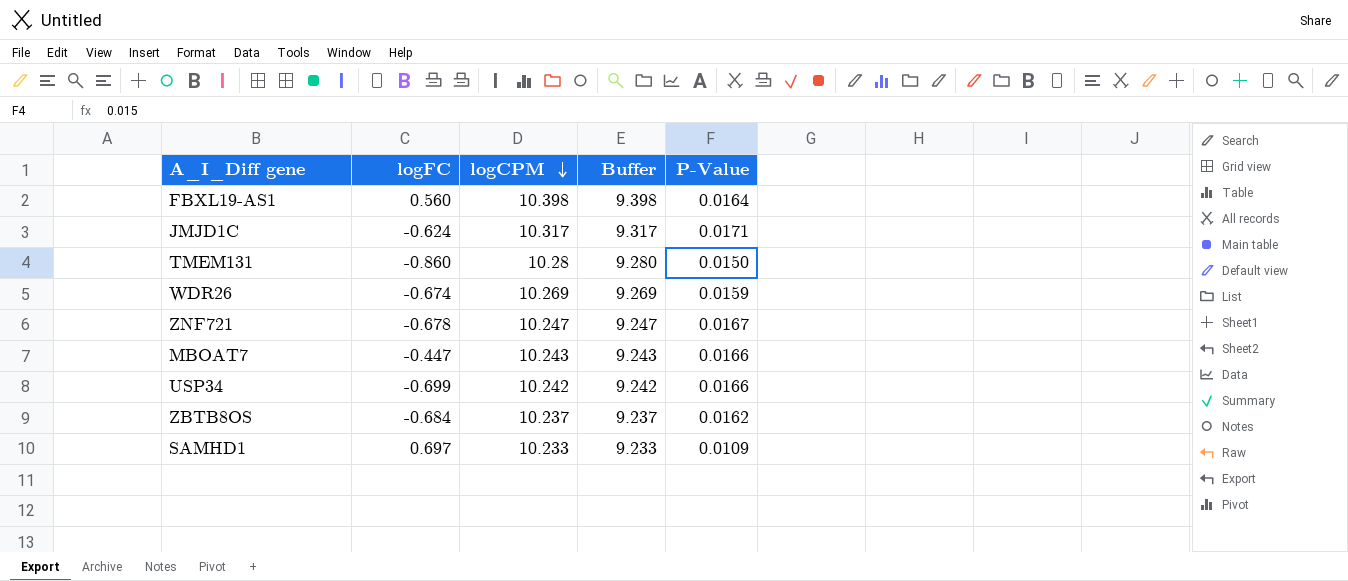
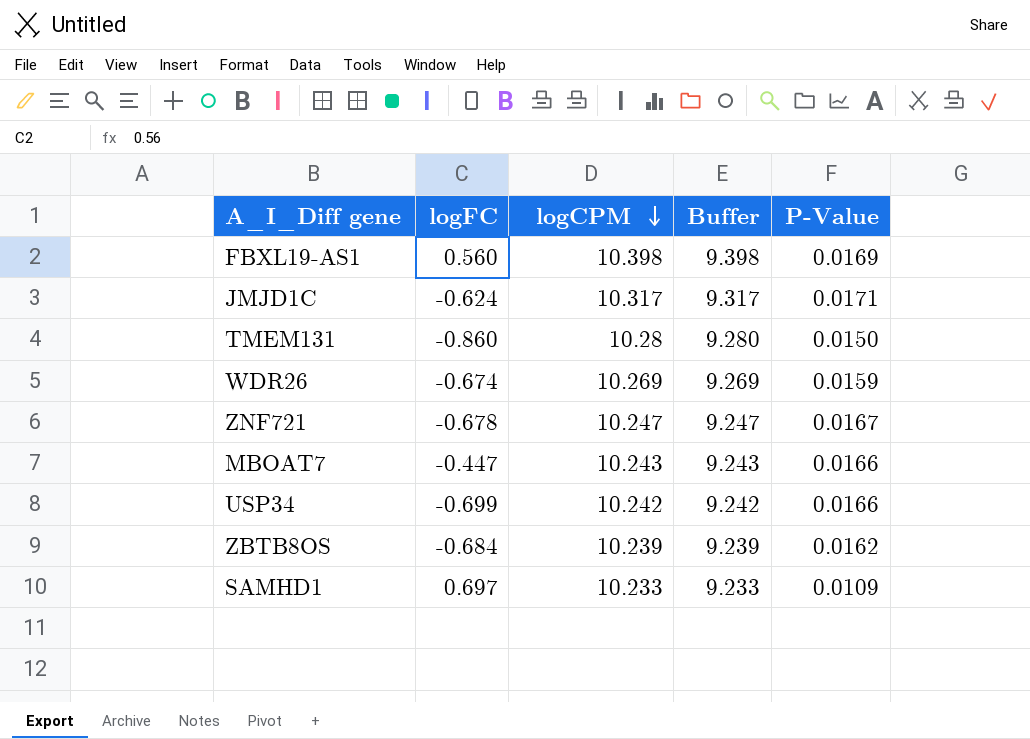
FBXL19-AS1 | P-Value: 0.0164 -> 0.0169
ZBTB8OS | logCPM: 10.237 -> 10.239
ZBTB8OS | Buffer: 9.237 -> 9.239

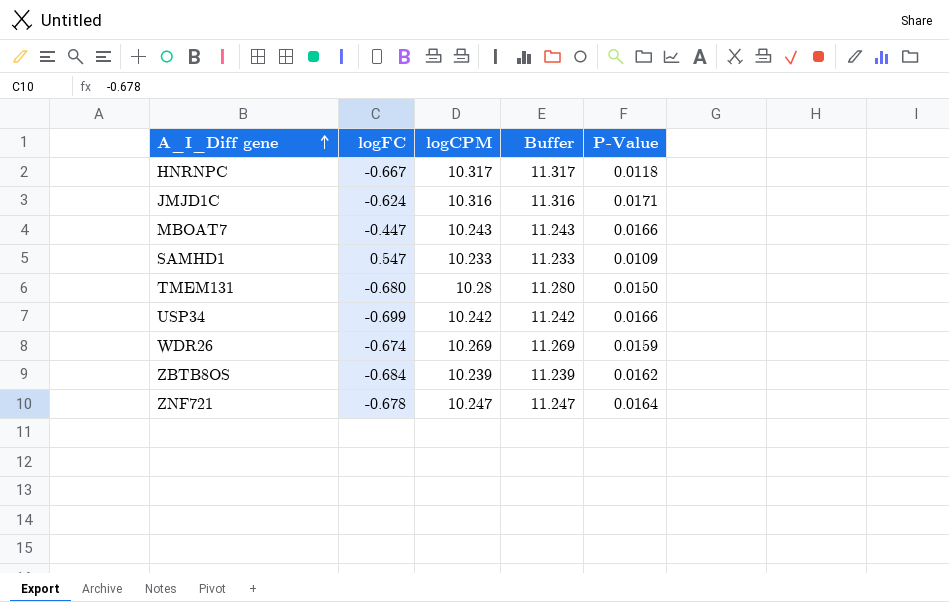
row order: logCPM descending -> A_I_Diff gene ascending
column Buffer | formula: [logCPM] - 1 -> [logCPM] + 1
row FBXL19-AS1: 0.560 | 10.398 | 9.398 | 0.0169 -> none
row HNRNPC: none -> -0.667 | 10.317 | 11.317 | 0.0118
JMJD1C | logCPM: 10.317 -> 10.316
SAMHD1 | logFC: 0.697 -> 0.547
TMEM131 | logFC: -0.860 -> -0.680
ZNF721 | P-Value: 0.0167 -> 0.0164

